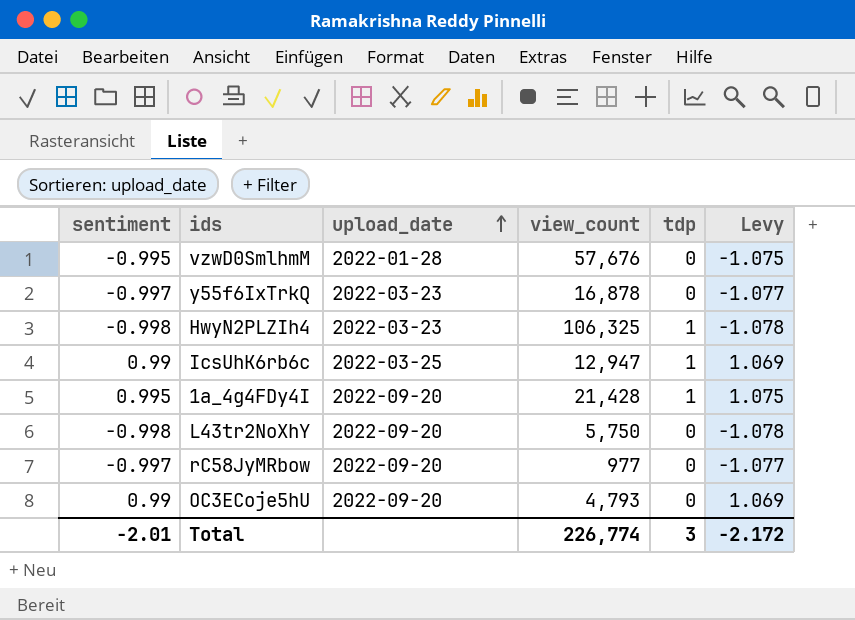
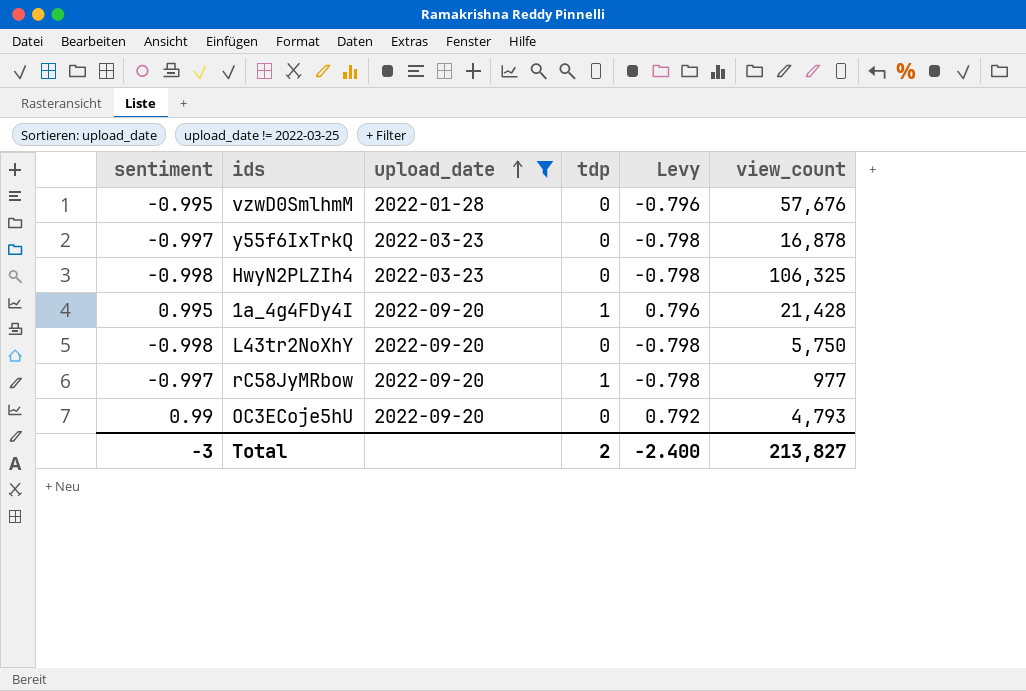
filter: none -> upload_date != 2022-03-25
column Levy | formula: [sentiment] * 1.08 -> [sentiment] * 0.8
column view_count | position: 4 -> 6
HwyN2PLZIh4 | tdp: 1 -> 0
rC58JyMRbow | tdp: 0 -> 1
Total | sentiment: -2.01 -> -3
Total | tdp: 3 -> 2
Total | Levy: -2.172 -> -2.400
Total | view_count: 226,774 -> 213,827

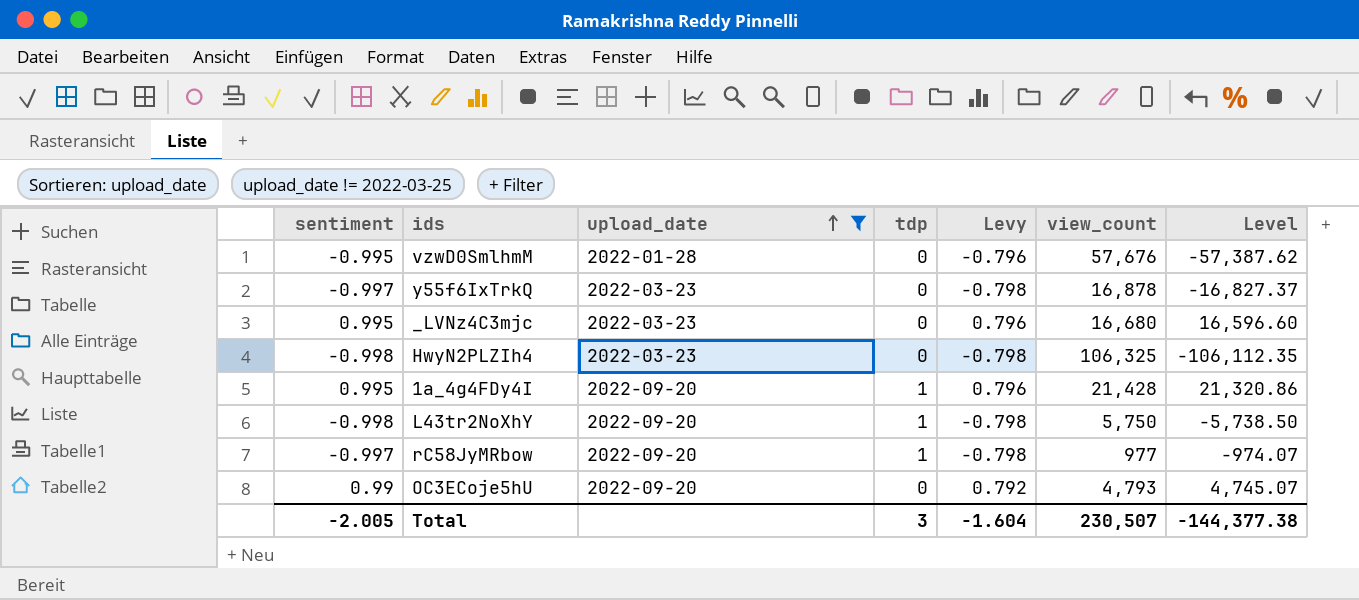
column Level | formula: none -> [sentiment] * [view_count]
row _LVNz4C3mjc: none -> 0.995 | 2022-03-23 | 0 | 0.796 | 16,680 | 16,596.60
L43tr2NoXhY | tdp: 0 -> 1
Total | sentiment: -3 -> -2.005
Total | tdp: 2 -> 3
Total | Levy: -2.400 -> -1.604
Total | view_count: 213,827 -> 230,507

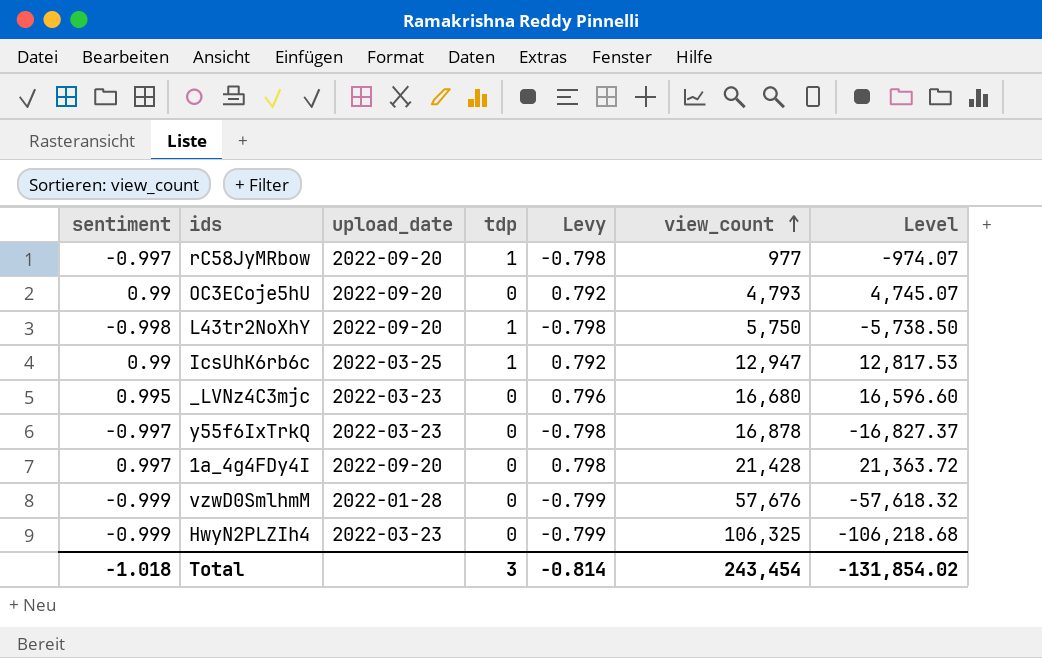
filter: upload_date != 2022-03-25 -> none
row order: upload_date ascending -> view_count ascending
1a_4g4FDy4I | sentiment: 0.995 -> 0.997
1a_4g4FDy4I | tdp: 1 -> 0
1a_4g4FDy4I | Levy: 0.796 -> 0.798
1a_4g4FDy4I | Level: 21,320.86 -> 21,363.72
vzwD0SmlhmM | sentiment: -0.995 -> -0.999
vzwD0SmlhmM | Levy: -0.796 -> -0.799
vzwD0SmlhmM | Level: -57,387.62 -> -57,618.32
HwyN2PLZIh4 | sentiment: -0.998 -> -0.999
HwyN2PLZIh4 | Levy: -0.798 -> -0.799
HwyN2PLZIh4 | Level: -106,112.35 -> -106,218.68
Total | sentiment: -2.005 -> -1.018
Total | Levy: -1.604 -> -0.814
Total | view_count: 230,507 -> 243,454
Total | Level: -144,377.38 -> -131,854.02

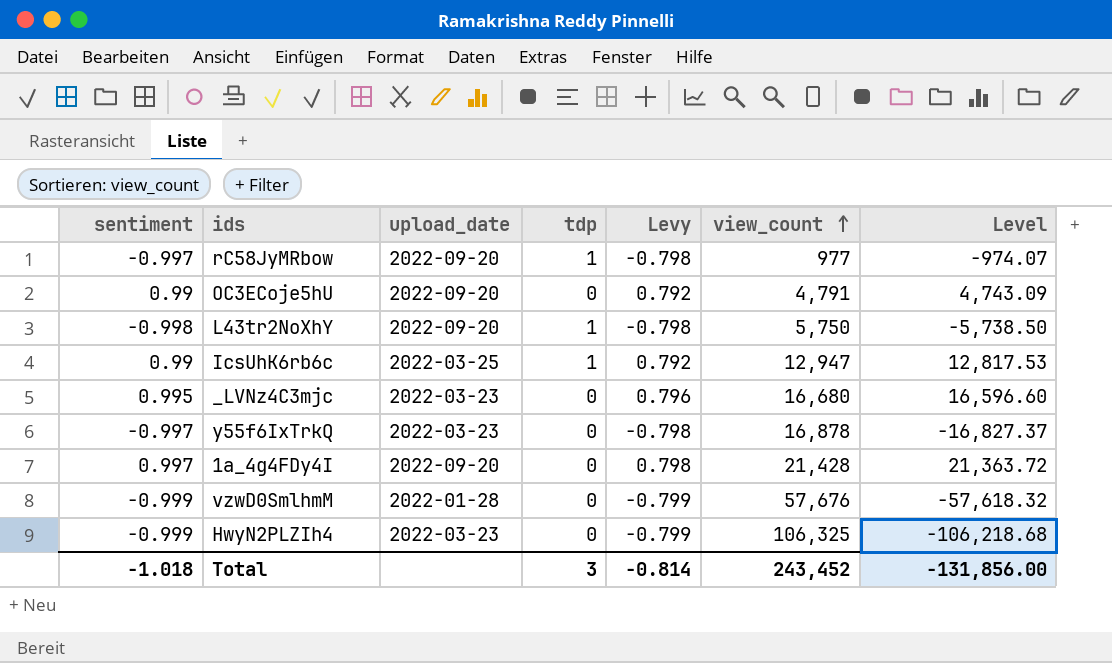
OC3ECoje5hU | view_count: 4,793 -> 4,791
OC3ECoje5hU | Level: 4,745.07 -> 4,743.09
Total | view_count: 243,454 -> 243,452
Total | Level: -131,854.02 -> -131,856.00

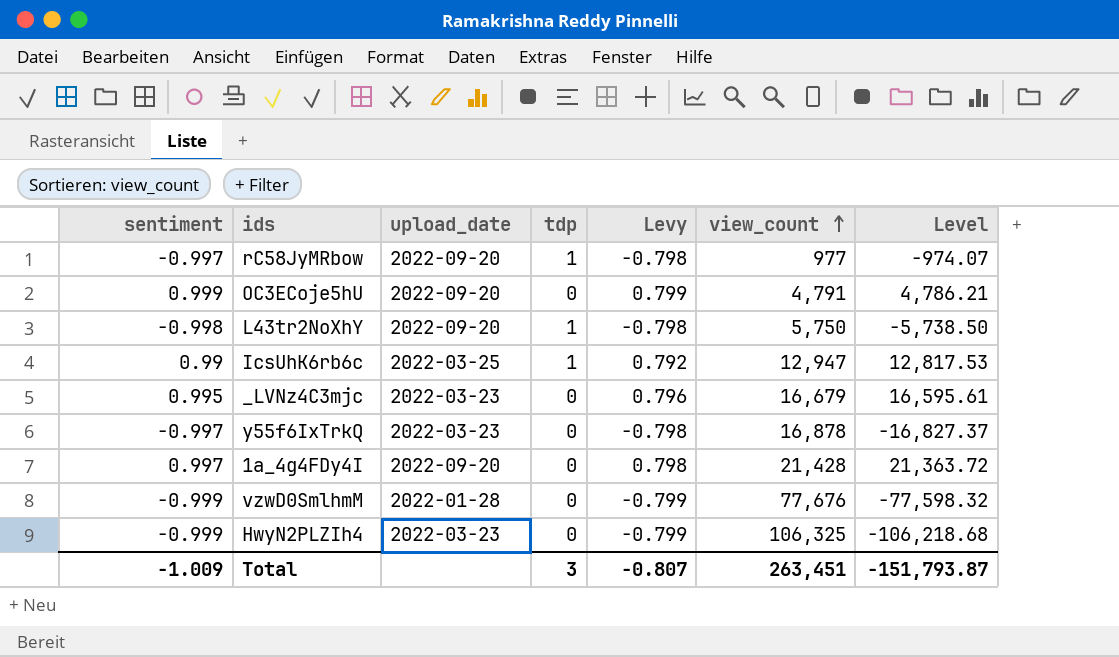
OC3ECoje5hU | sentiment: 0.99 -> 0.999
OC3ECoje5hU | Levy: 0.792 -> 0.799
OC3ECoje5hU | Level: 4,743.09 -> 4,786.21
_LVNz4C3mjc | view_count: 16,680 -> 16,679
_LVNz4C3mjc | Level: 16,596.60 -> 16,595.61
vzwD0SmlhmM | view_count: 57,676 -> 77,676
vzwD0SmlhmM | Level: -57,618.32 -> -77,598.32
Total | sentiment: -1.018 -> -1.009
Total | Levy: -0.814 -> -0.807
Total | view_count: 243,452 -> 263,451
Total | Level: -131,856.00 -> -151,793.87

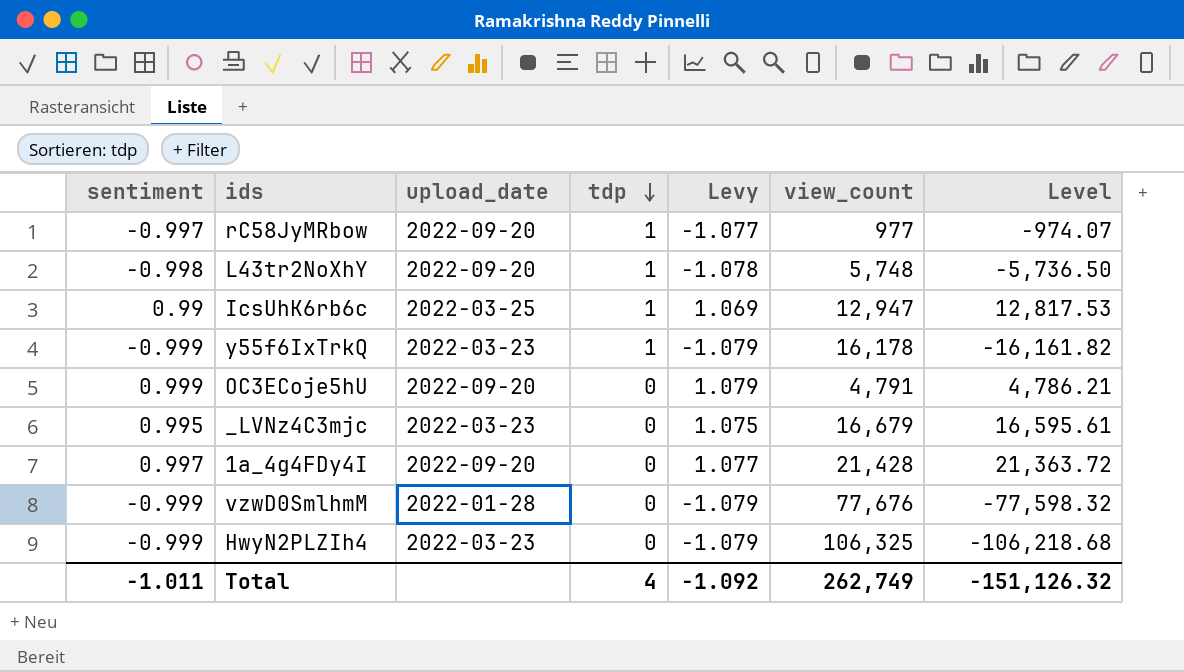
row order: view_count ascending -> tdp descending
column Levy | formula: [sentiment] * 0.8 -> [sentiment] * 1.08
L43tr2NoXhY | view_count: 5,750 -> 5,748
L43tr2NoXhY | Level: -5,738.50 -> -5,736.50
y55f6IxTrkQ | sentiment: -0.997 -> -0.999
y55f6IxTrkQ | tdp: 0 -> 1
y55f6IxTrkQ | view_count: 16,878 -> 16,178
y55f6IxTrkQ | Level: -16,827.37 -> -16,161.82
Total | sentiment: -1.009 -> -1.011
Total | tdp: 3 -> 4
Total | Levy: -0.807 -> -1.092
Total | view_count: 263,451 -> 262,749
Total | Level: -151,793.87 -> -151,126.32

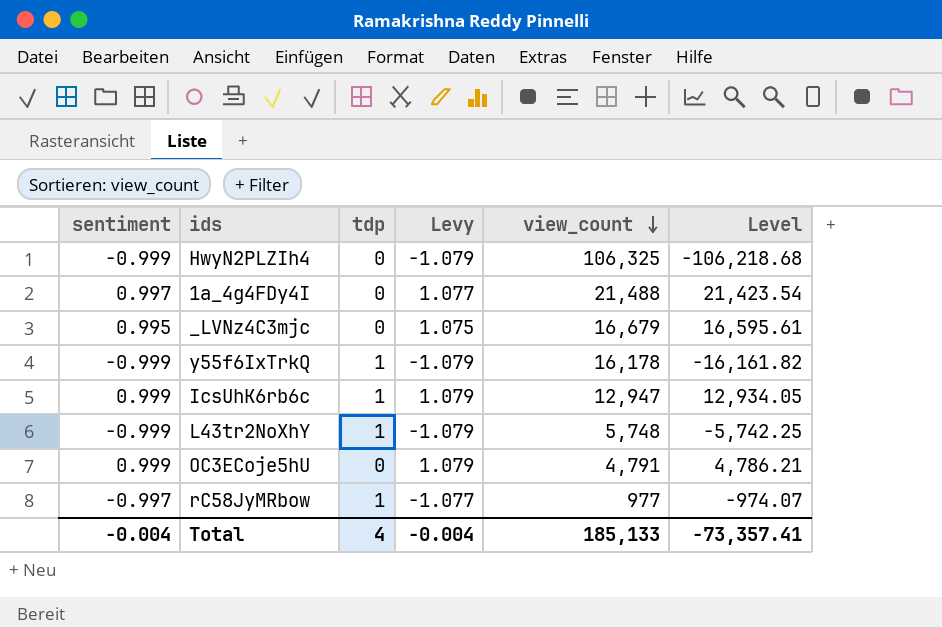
row order: tdp descending -> view_count descending
column upload_date | position: 3 -> none
row vzwD0SmlhmM: -0.999 | 2022-01-28 | 0 | -1.079 | 77,676 | -77,598.32 -> none
1a_4g4FDy4I | view_count: 21,428 -> 21,488
1a_4g4FDy4I | Level: 21,363.72 -> 21,423.54
IcsUhK6rb6c | sentiment: 0.99 -> 0.999
IcsUhK6rb6c | Levy: 1.069 -> 1.079
IcsUhK6rb6c | Level: 12,817.53 -> 12,934.05
L43tr2NoXhY | sentiment: -0.998 -> -0.999
L43tr2NoXhY | Levy: -1.078 -> -1.079
L43tr2NoXhY | Level: -5,736.50 -> -5,742.25
Total | sentiment: -1.011 -> -0.004
Total | Levy: -1.092 -> -0.004
Total | view_count: 262,749 -> 185,133
Total | Level: -151,126.32 -> -73,357.41

